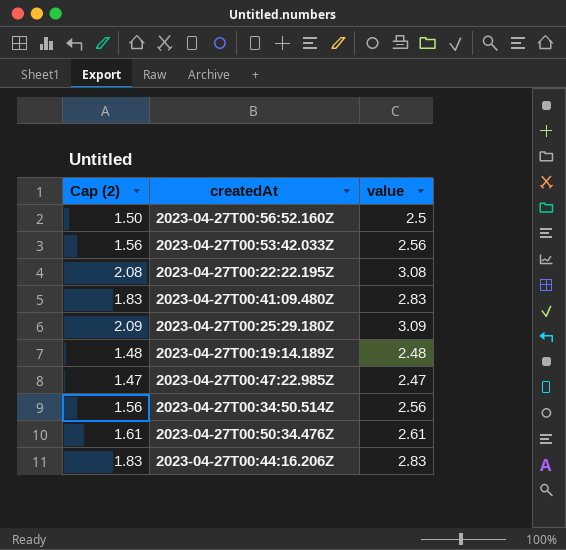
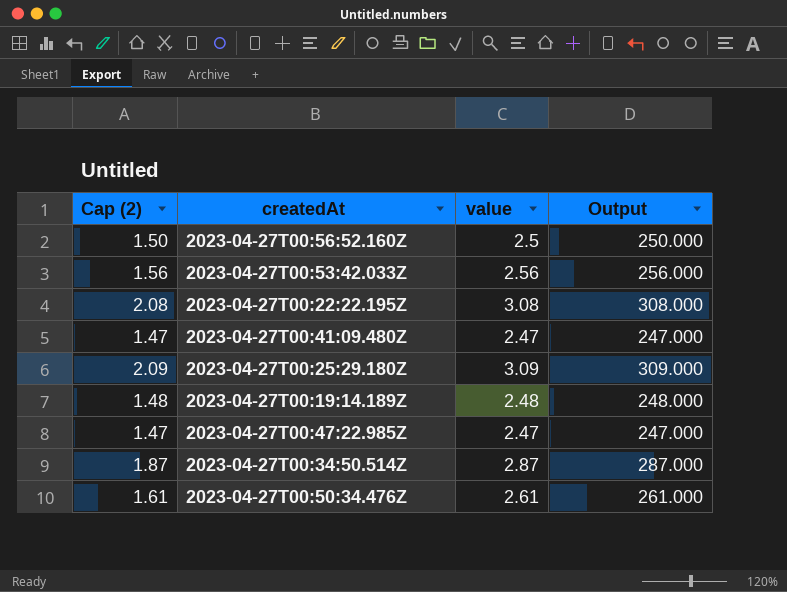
column Output | formula: none -> [value] * 100
row 2023-04-27T00:44:16.206Z: 1.83 | 2.83 -> none
2023-04-27T00:41:09.480Z | Cap (2): 1.83 -> 1.47
2023-04-27T00:41:09.480Z | value: 2.83 -> 2.47
2023-04-27T00:34:50.514Z | Cap (2): 1.56 -> 1.87
2023-04-27T00:34:50.514Z | value: 2.56 -> 2.87

